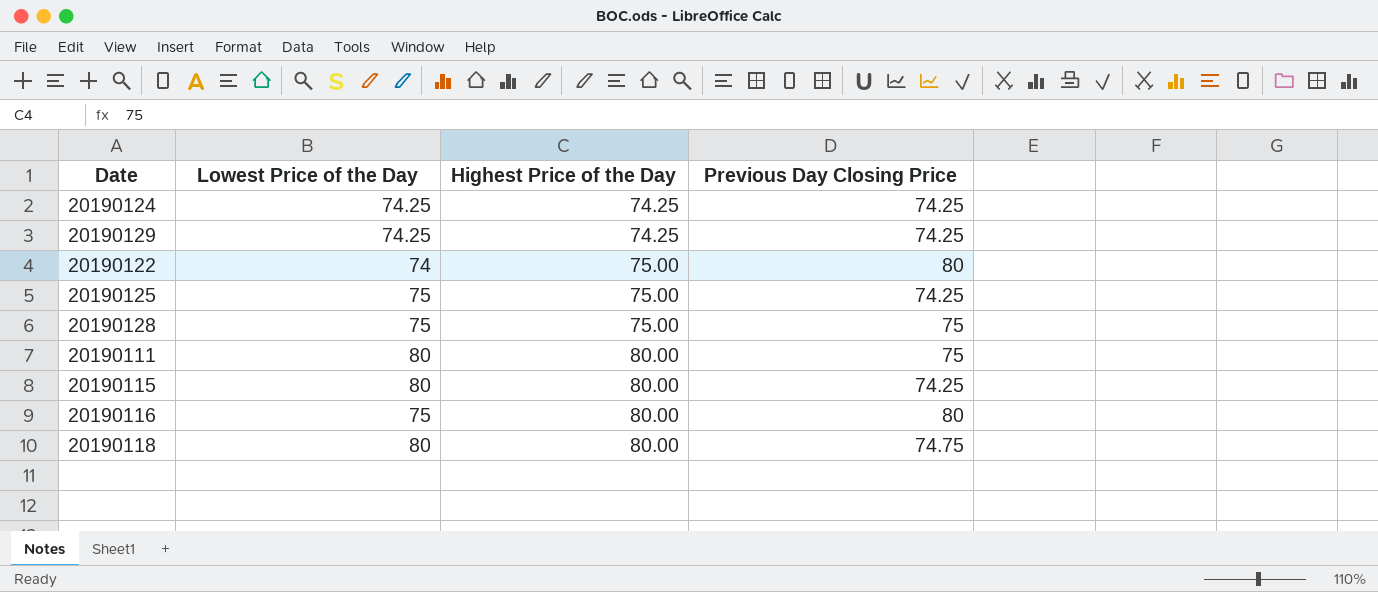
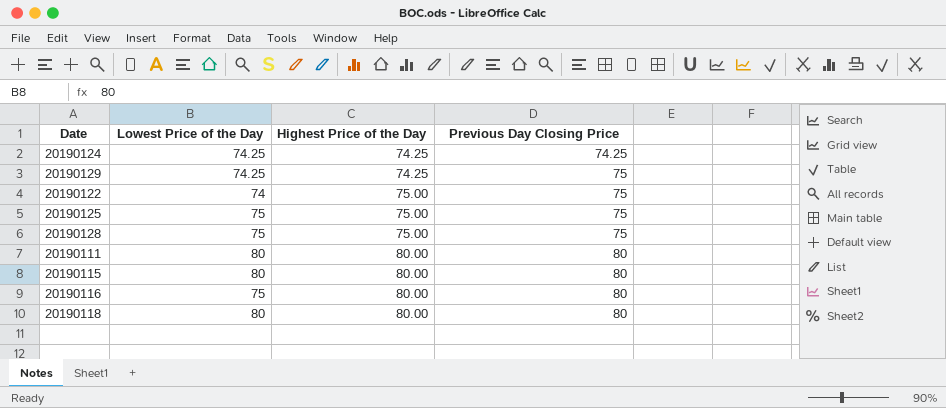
20190129 | Previous Day Closing Price: 74.25 -> 75
20190122 | Previous Day Closing Price: 80 -> 75
20190125 | Previous Day Closing Price: 74.25 -> 75
20190111 | Previous Day Closing Price: 75 -> 80
20190115 | Previous Day Closing Price: 74.25 -> 80
20190118 | Previous Day Closing Price: 74.75 -> 80

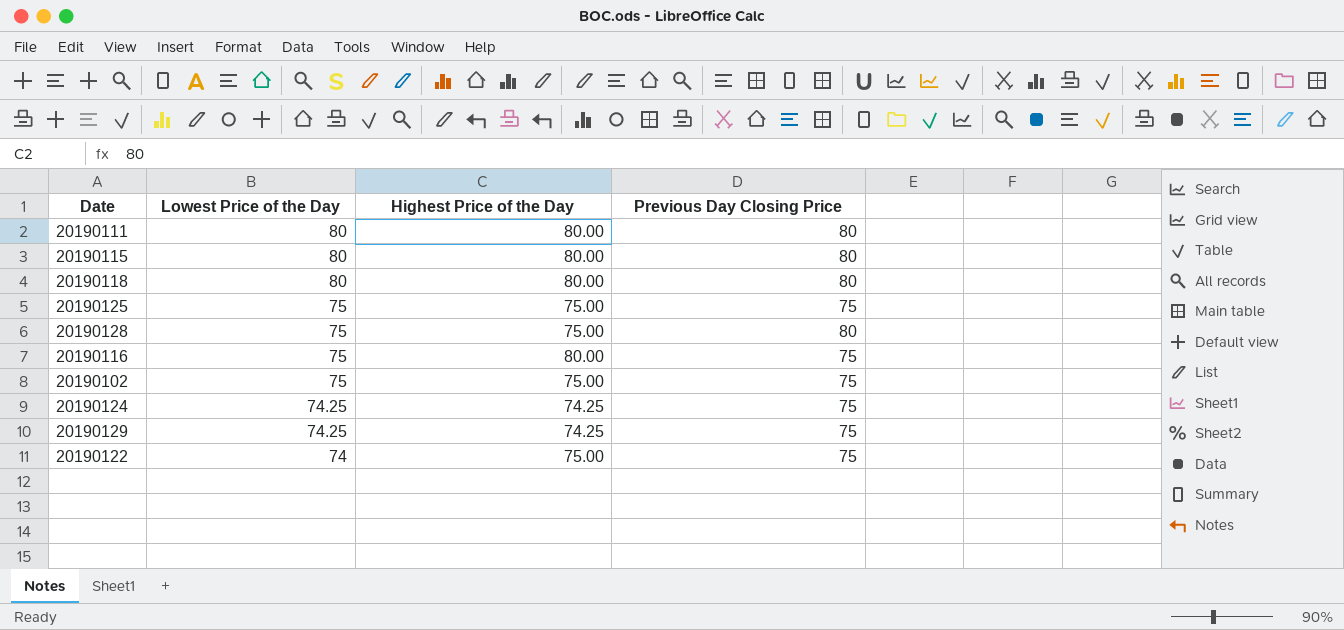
row order: Highest Price of the Day ascending -> Lowest Price of the Day descending
20190128 | Previous Day Closing Price: 75 -> 80
20190116 | Previous Day Closing Price: 80 -> 75
row 20190102: none -> 75 | 75.00 | 75
20190124 | Previous Day Closing Price: 74.25 -> 75

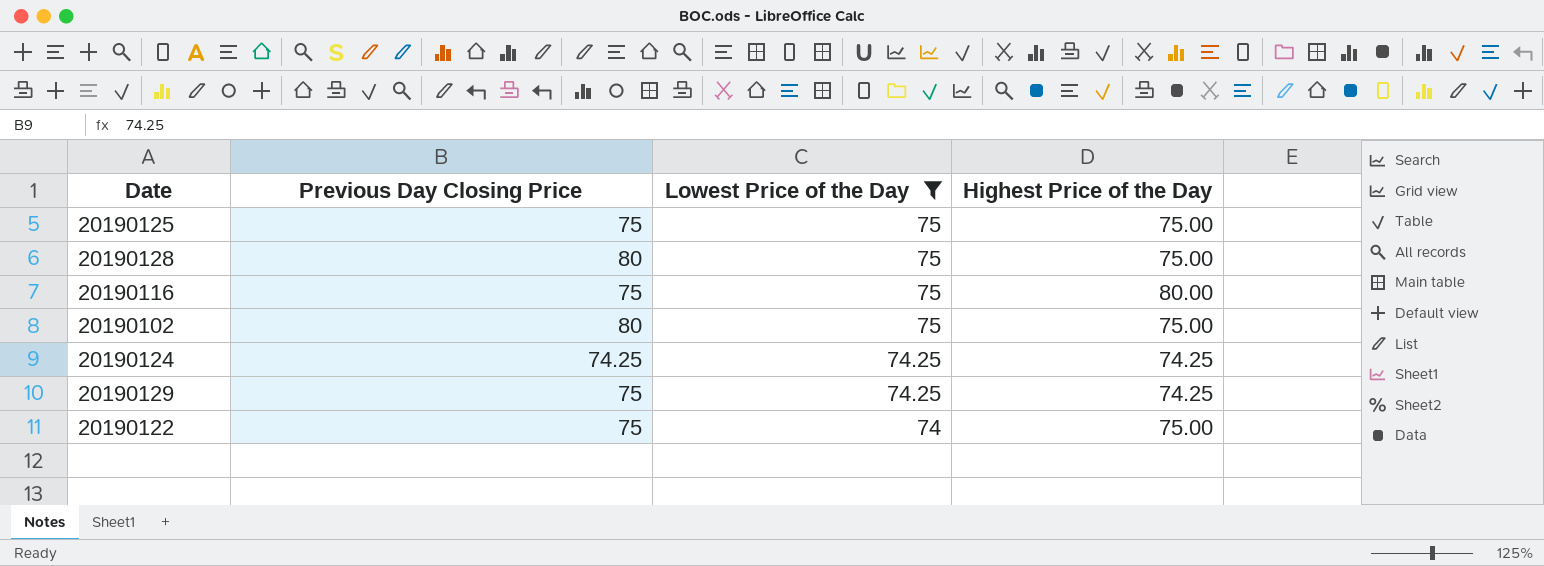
filter: none -> Lowest Price of the Day != 80
column Previous Day Closing Price | position: 4 -> 2
20190102 | Previous Day Closing Price: 75 -> 80
20190124 | Previous Day Closing Price: 75 -> 74.25

